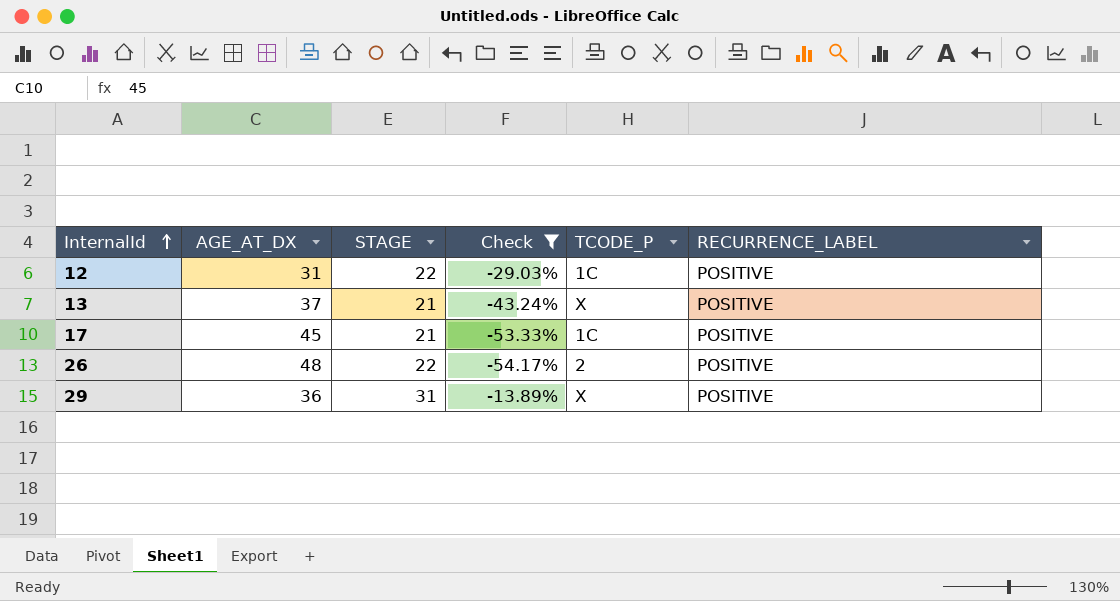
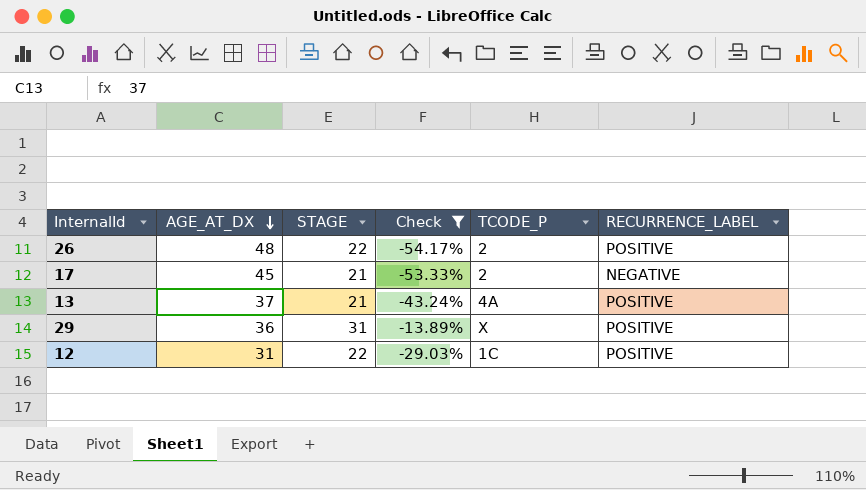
row order: InternalId ascending -> AGE_AT_DX descending
17 | TCODE_P: 1C -> 2
17 | RECURRENCE_LABEL: POSITIVE -> NEGATIVE
13 | TCODE_P: X -> 4A

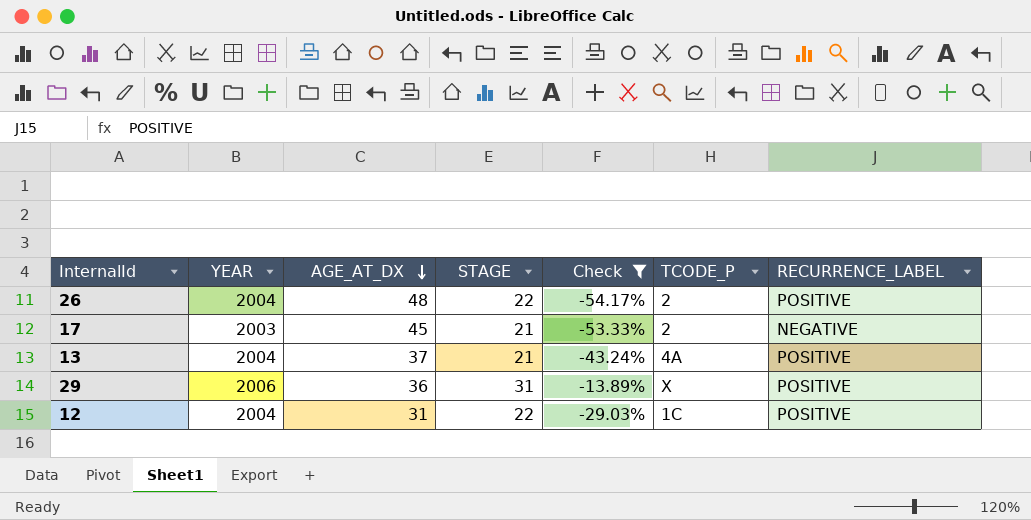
column YEAR | position: none -> 2

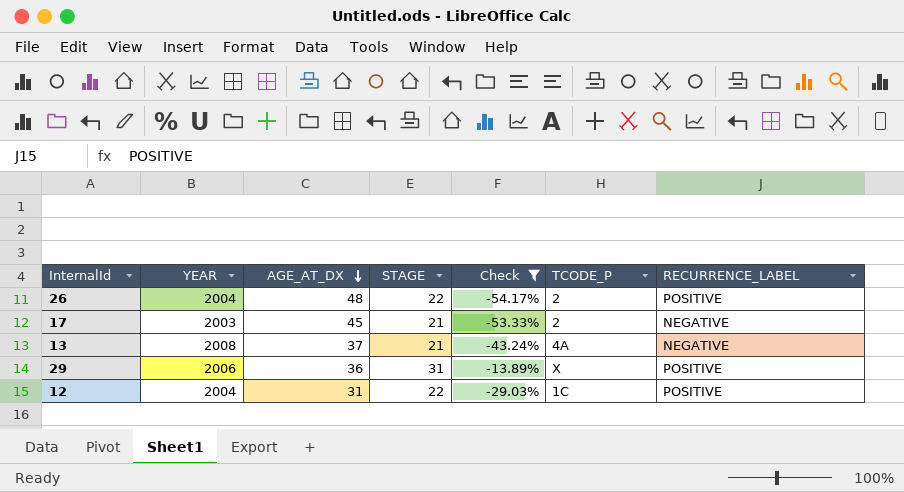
13 | YEAR: 2004 -> 2008
13 | RECURRENCE_LABEL: POSITIVE -> NEGATIVE

